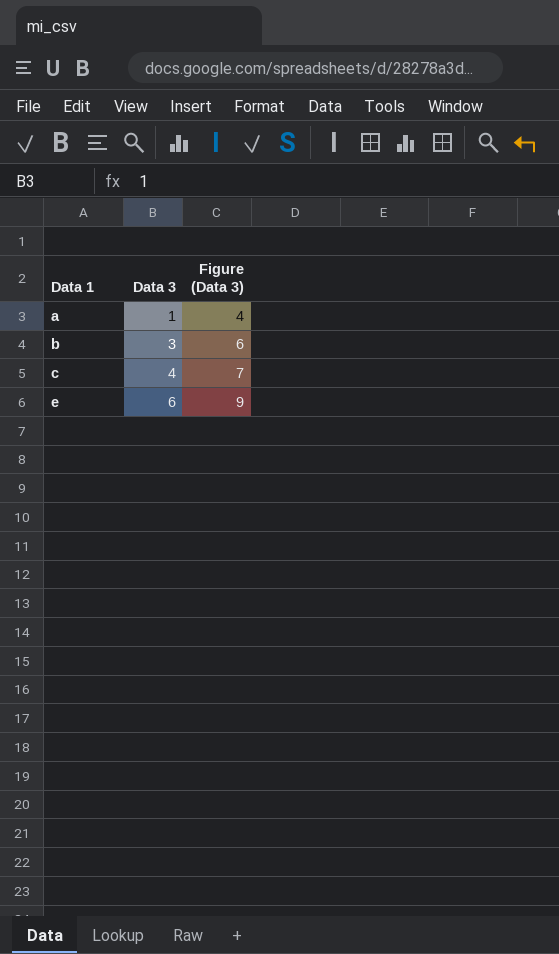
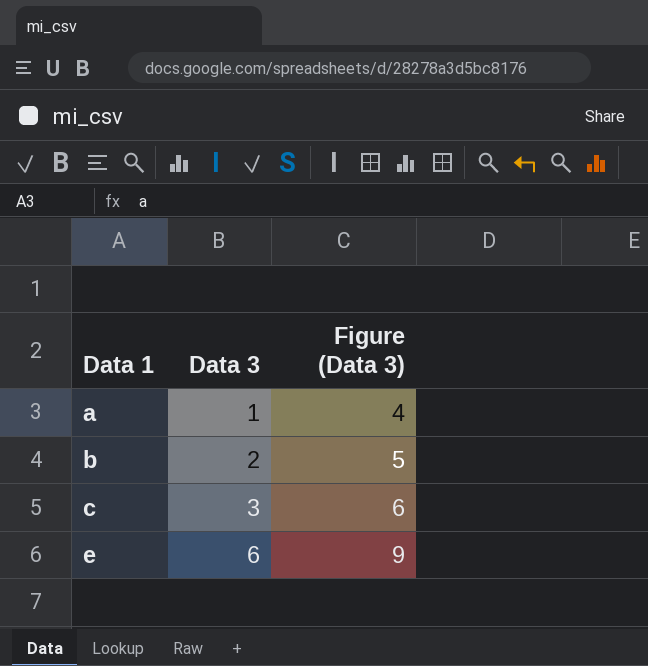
b | Data 3: 3 -> 2
b | Figure (Data 3): 6 -> 5
c | Data 3: 4 -> 3
c | Figure (Data 3): 7 -> 6

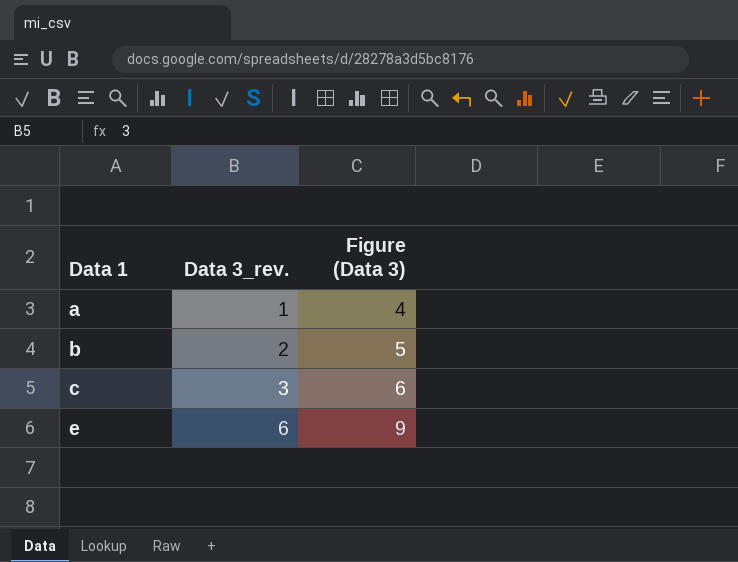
column name: Data 3 -> Data 3_rev.

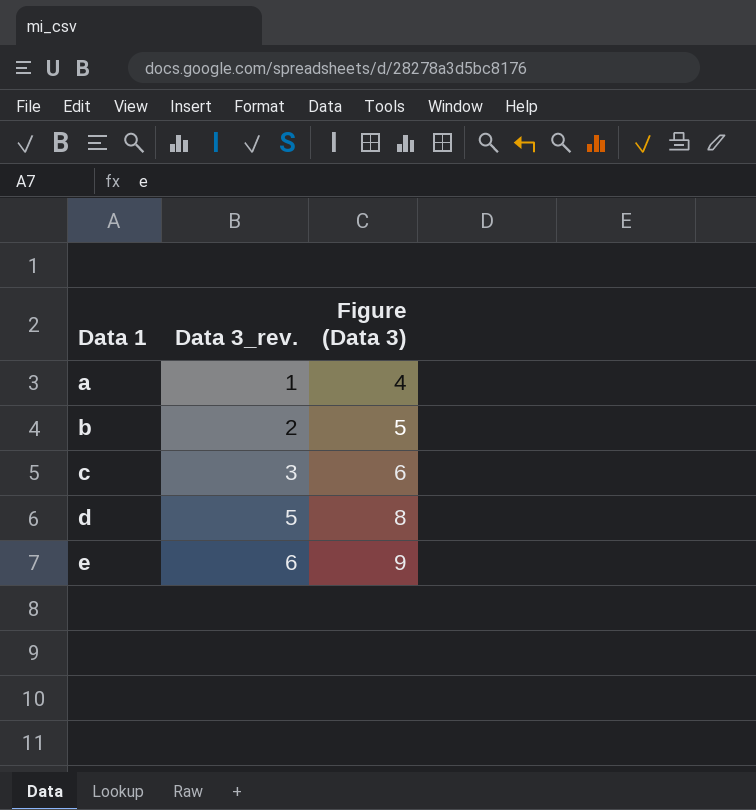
row d: none -> 5 | 8

